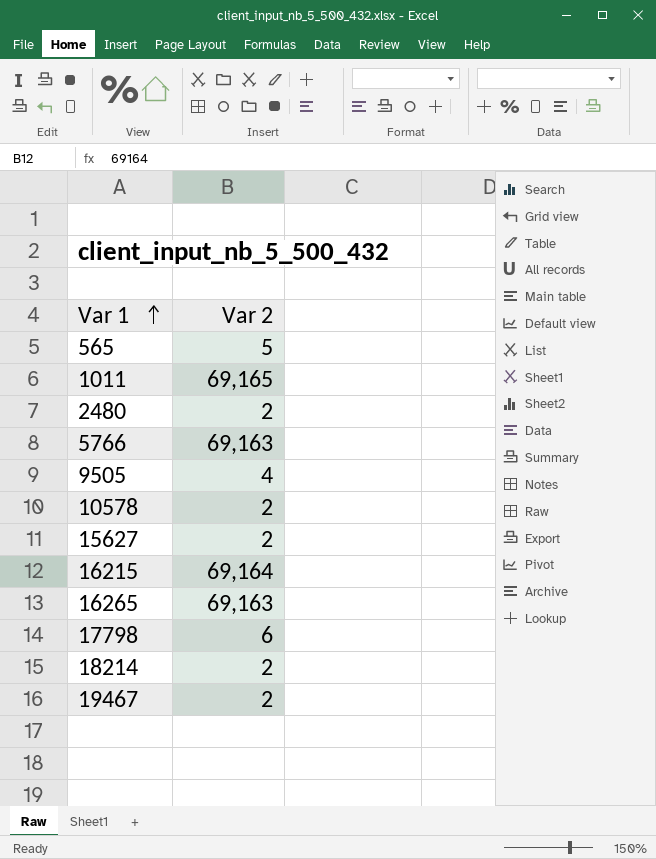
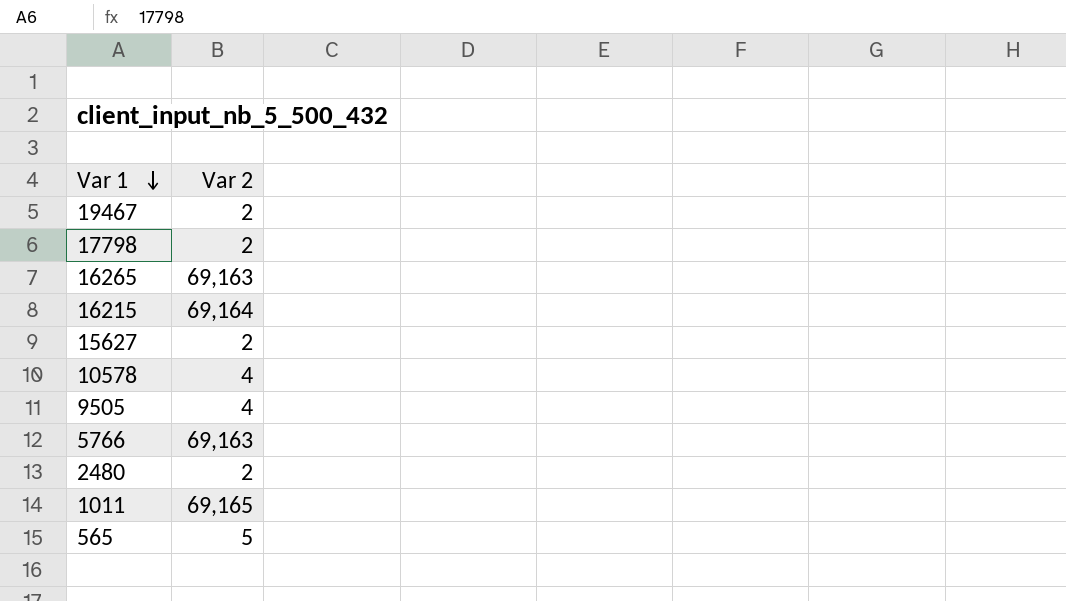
row order: Var 1 ascending -> Var 1 descending
row 18214: 2 -> none
17798 | Var 2: 6 -> 2
10578 | Var 2: 2 -> 4

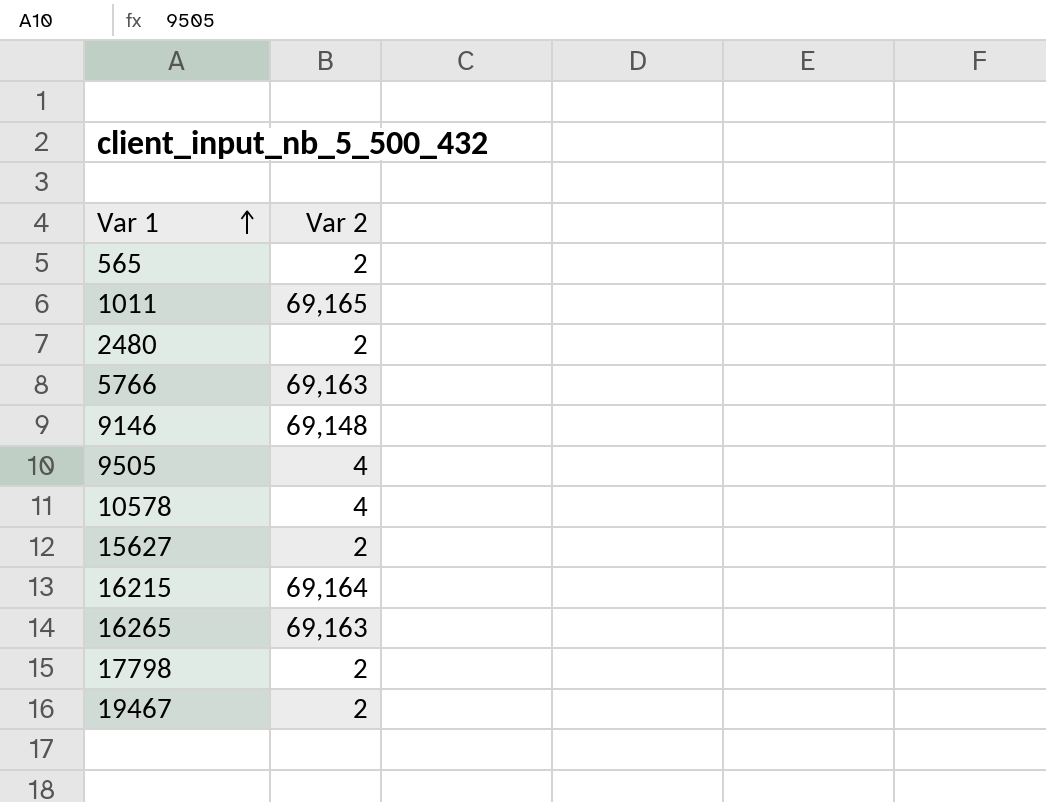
row order: Var 1 descending -> Var 1 ascending
565 | Var 2: 5 -> 2
row 9146: none -> 69,148

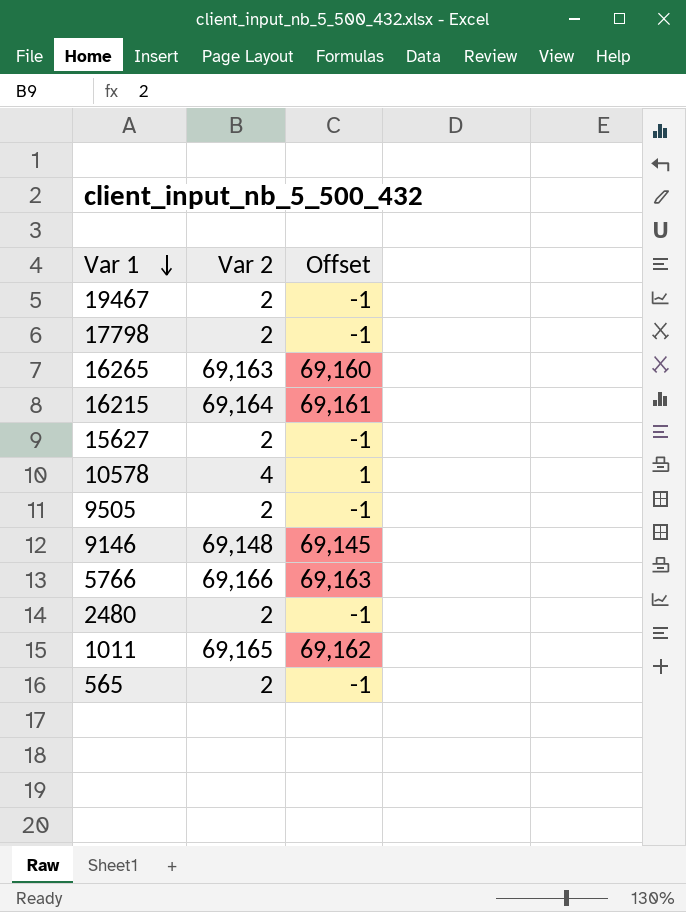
row order: Var 1 ascending -> Var 1 descending
column Offset | formula: none -> [Var 2] - 3
9505 | Var 2: 4 -> 2
5766 | Var 2: 69,163 -> 69,166

